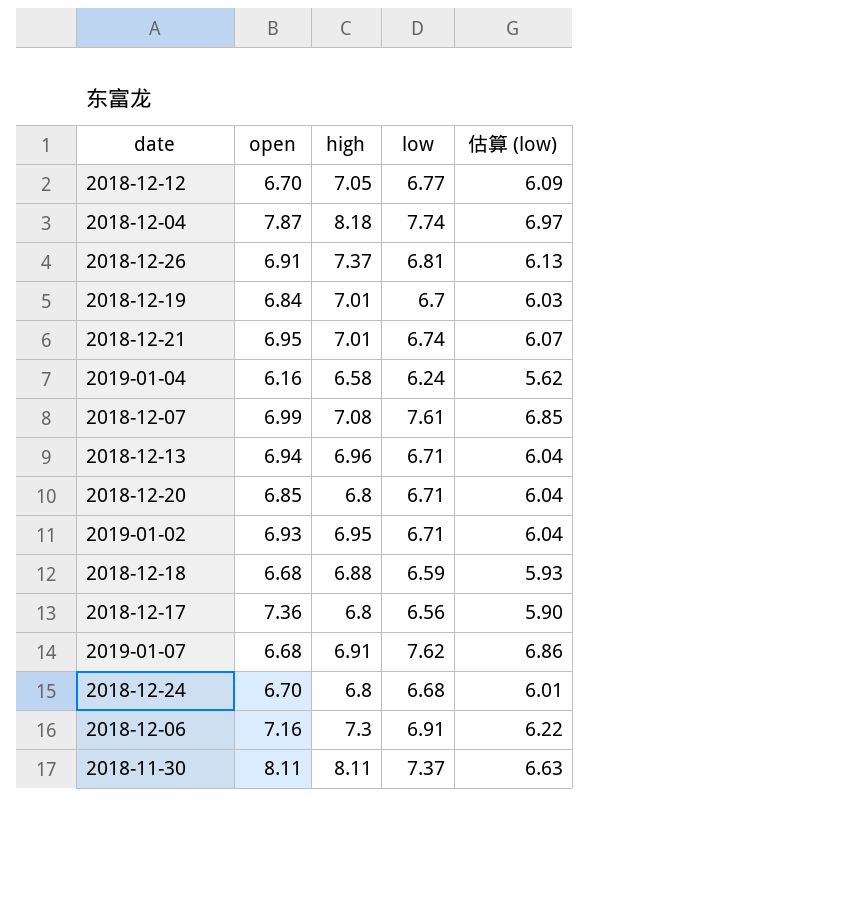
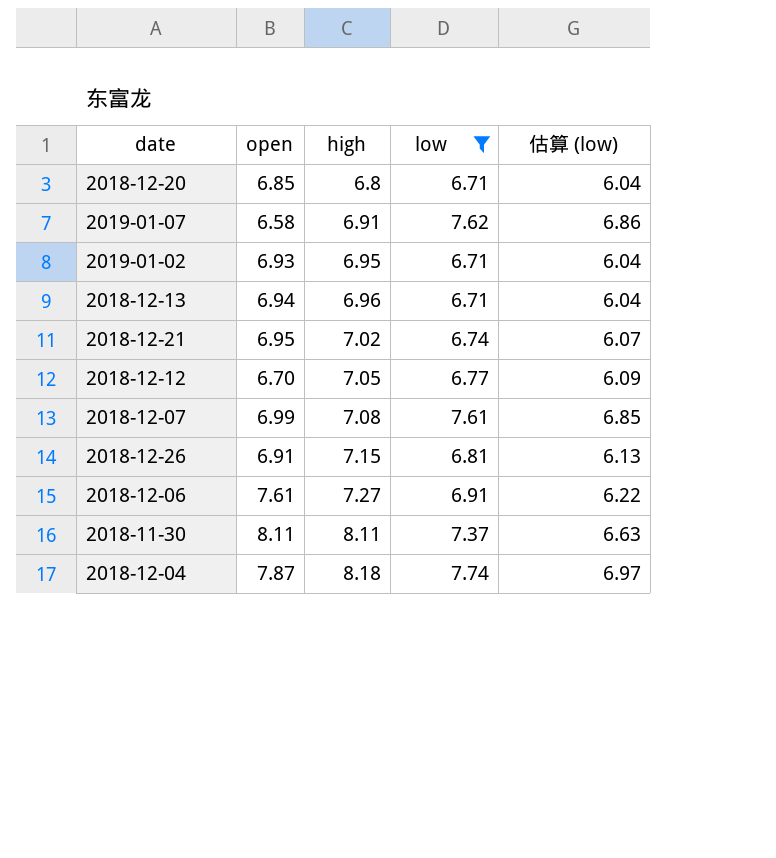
filter: none -> low >= 6.71
row order: none -> high ascending
2019-01-07 | open: 6.68 -> 6.58
2018-12-21 | high: 7.01 -> 7.02
2018-12-26 | high: 7.37 -> 7.15
2018-12-06 | open: 7.16 -> 7.61
2018-12-06 | high: 7.3 -> 7.27

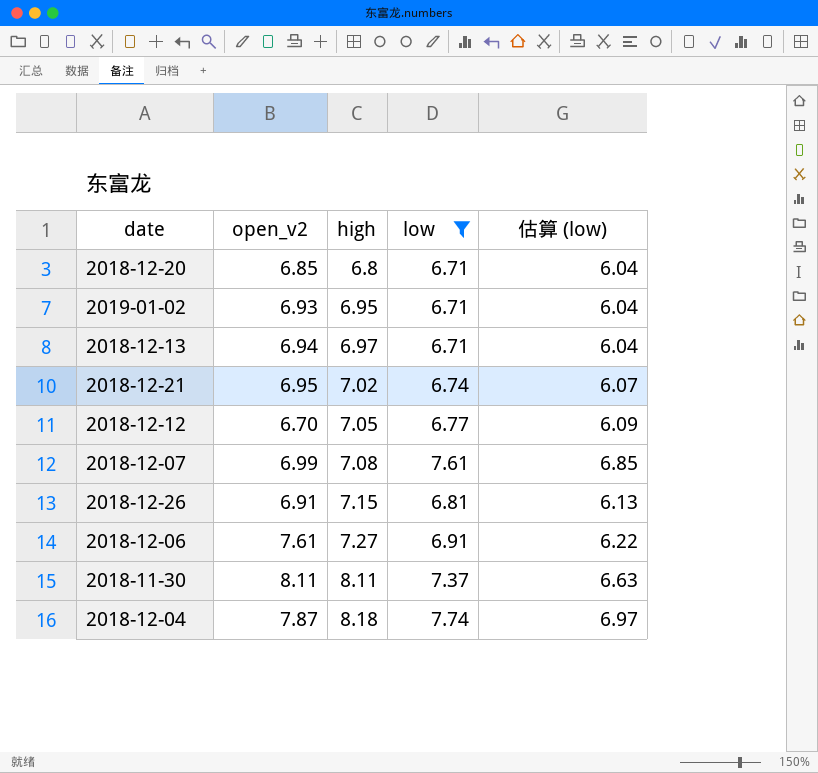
column name: open -> open_v2
row 2019-01-07: 6.58 | 6.91 | 7.62 | 6.86 -> none
2018-12-13 | high: 6.96 -> 6.97

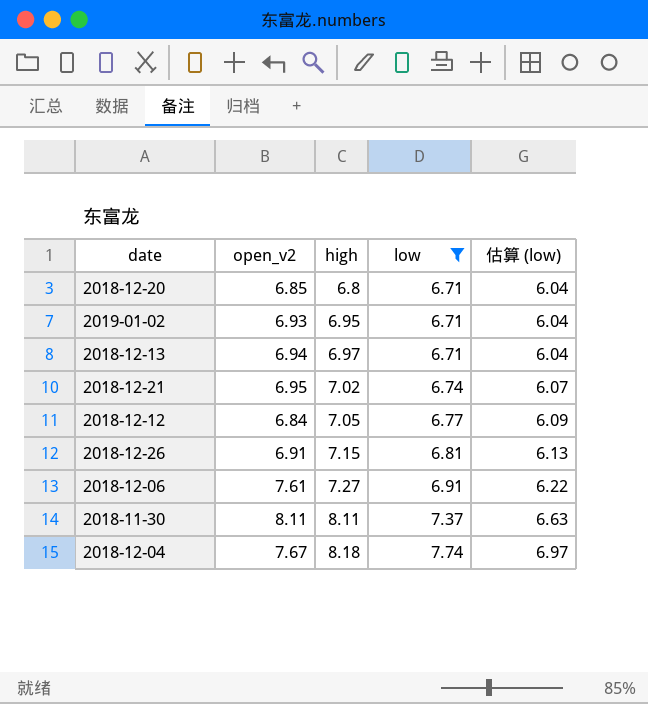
row 2018-12-07: 6.99 | 7.08 | 7.61 | 6.85 -> none
2018-12-12 | open_v2: 6.70 -> 6.84
2018-12-04 | open_v2: 7.87 -> 7.67

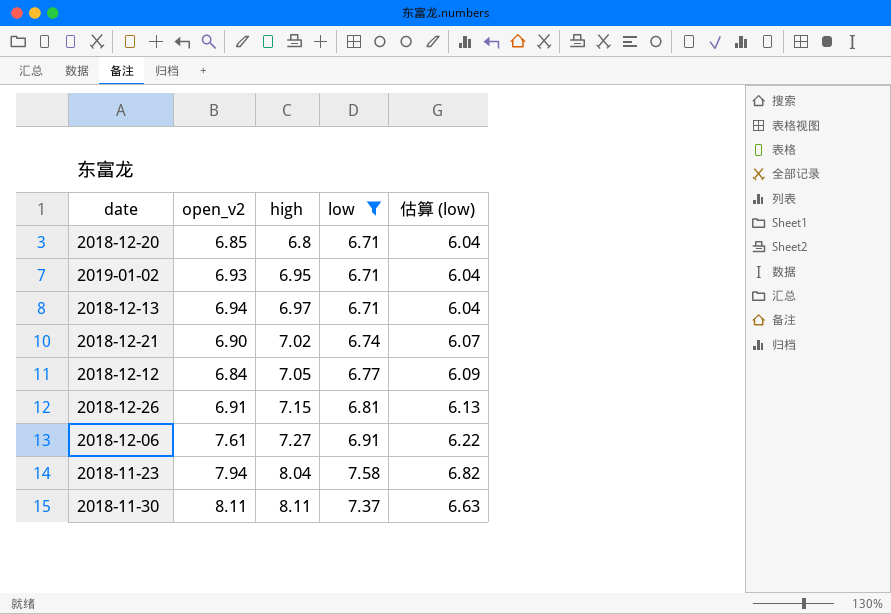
row 2018-12-04: 7.67 | 8.18 | 7.74 | 6.97 -> none
2018-12-21 | open_v2: 6.95 -> 6.90
row 2018-11-23: none -> 7.94 | 8.04 | 7.58 | 6.82

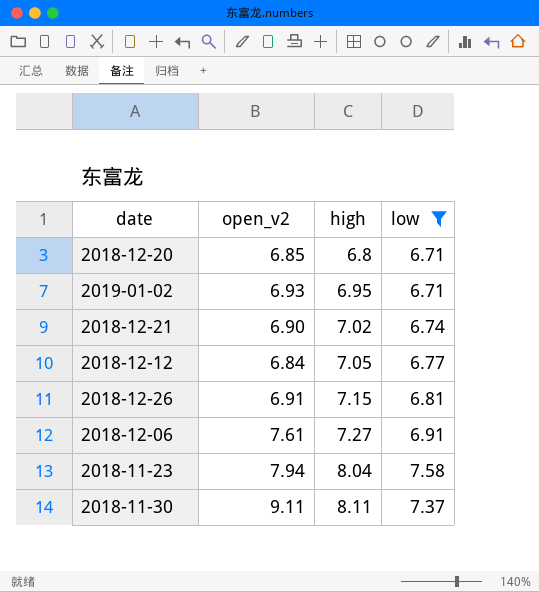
column 估算 (low) | formula: [low] * 0.9 -> none
row 2018-12-13: 6.94 | 6.97 | 6.71 | 6.04 -> none
2018-11-30 | open_v2: 8.11 -> 9.11

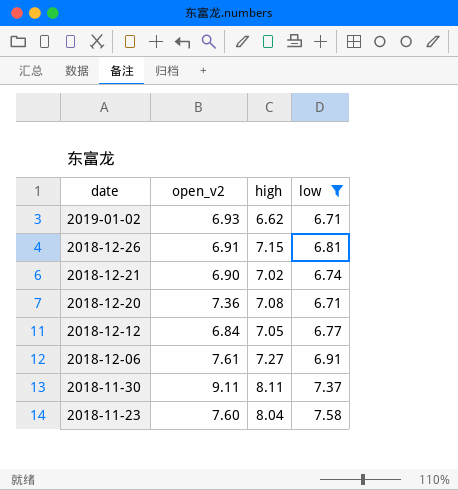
row order: high ascending -> date descending
2019-01-02 | high: 6.95 -> 6.62
2018-12-20 | open_v2: 6.85 -> 7.36
2018-12-20 | high: 6.8 -> 7.08
2018-11-23 | open_v2: 7.94 -> 7.60

